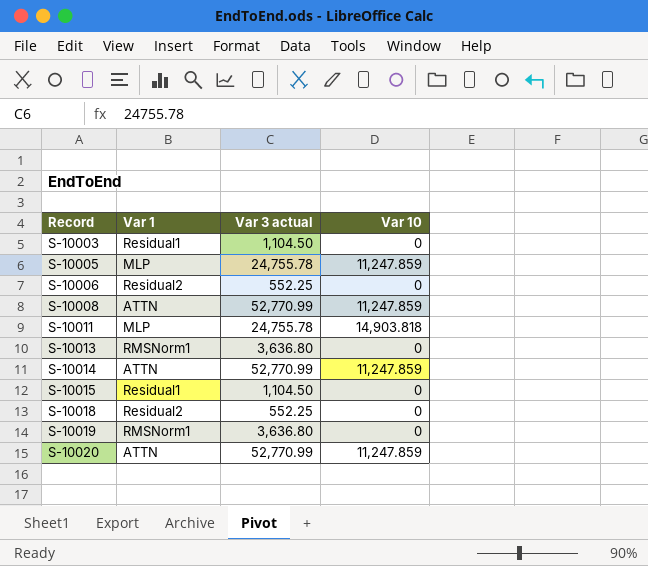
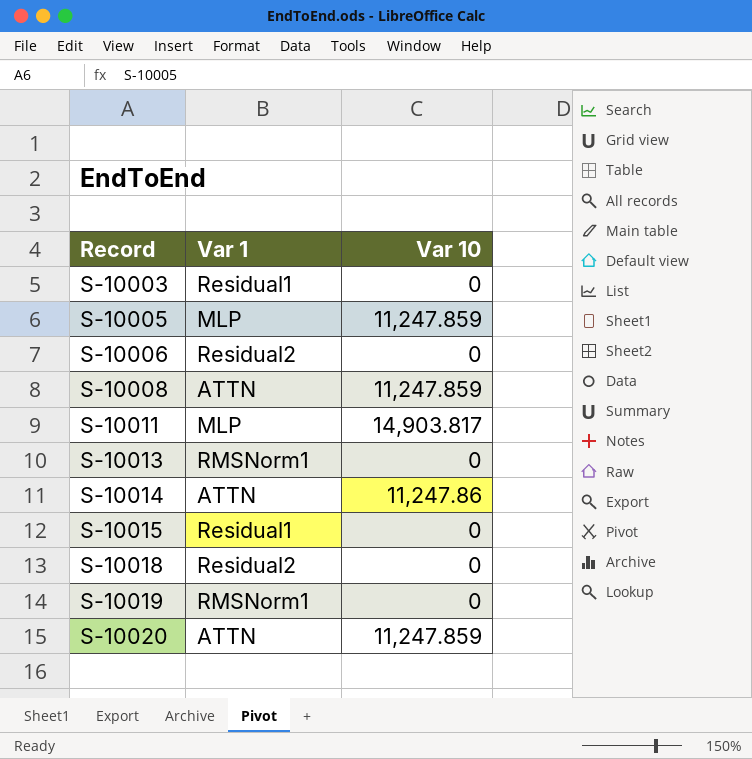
column Var 3 actual | position: 3 -> none
S-10011 | Var 10: 14,903.818 -> 14,903.817
S-10014 | Var 10: 11,247.859 -> 11,247.86

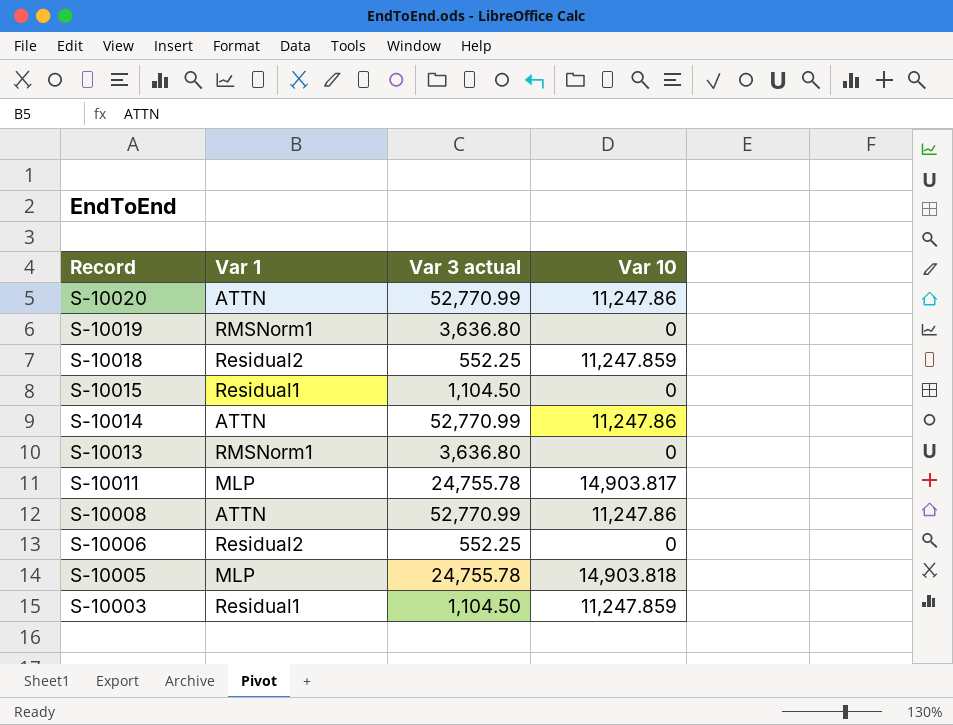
row order: Record ascending -> Record descending
column Var 3 actual | position: none -> 3
S-10020 | Var 10: 11,247.859 -> 11,247.86
S-10018 | Var 10: 0 -> 11,247.859
S-10008 | Var 10: 11,247.859 -> 11,247.86
S-10005 | Var 10: 11,247.859 -> 14,903.818
S-10003 | Var 10: 0 -> 11,247.859

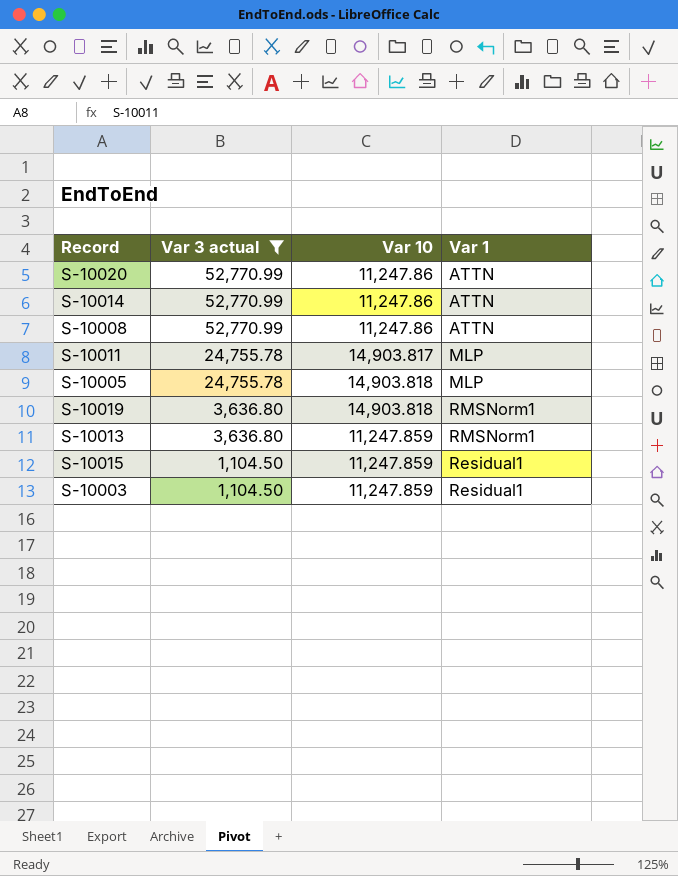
filter: none -> Var 3 actual != 552.25
row order: Record descending -> Var 3 actual descending
column Var 1 | position: 2 -> 4
S-10019 | Var 10: 0 -> 14,903.818
S-10013 | Var 10: 0 -> 11,247.859
S-10015 | Var 10: 0 -> 11,247.859

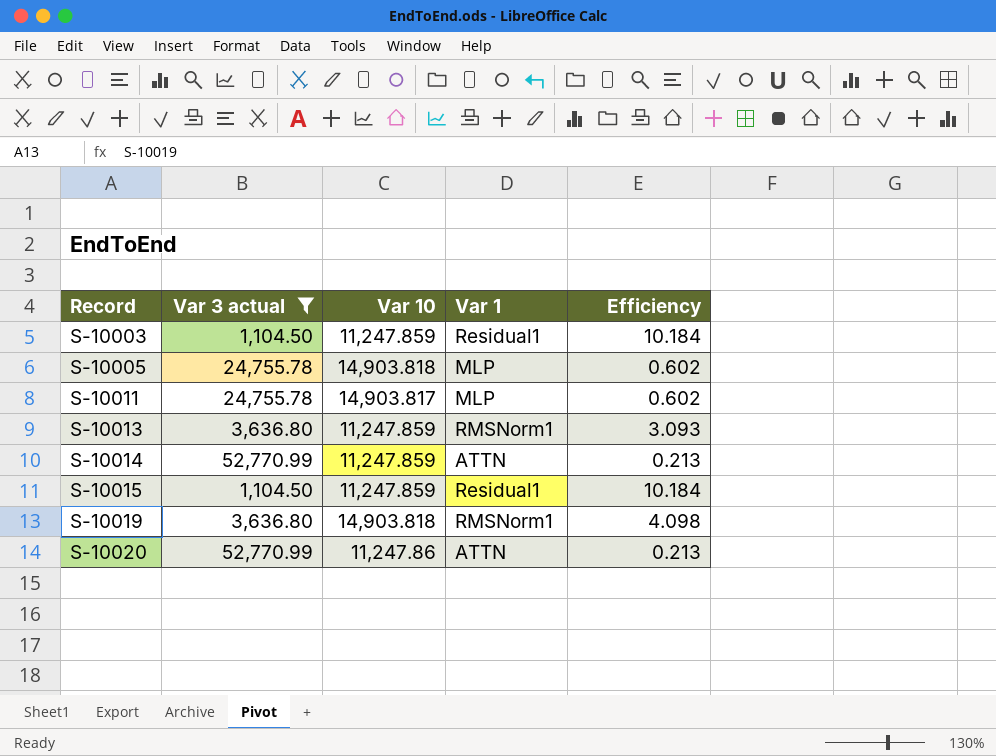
row order: Var 3 actual descending -> Record ascending
column Efficiency | formula: none -> [Var 10] / [Var 3 actual]
row S-10008: 52,770.99 | 11,247.86 | ATTN -> none
S-10014 | Var 10: 11,247.86 -> 11,247.859

